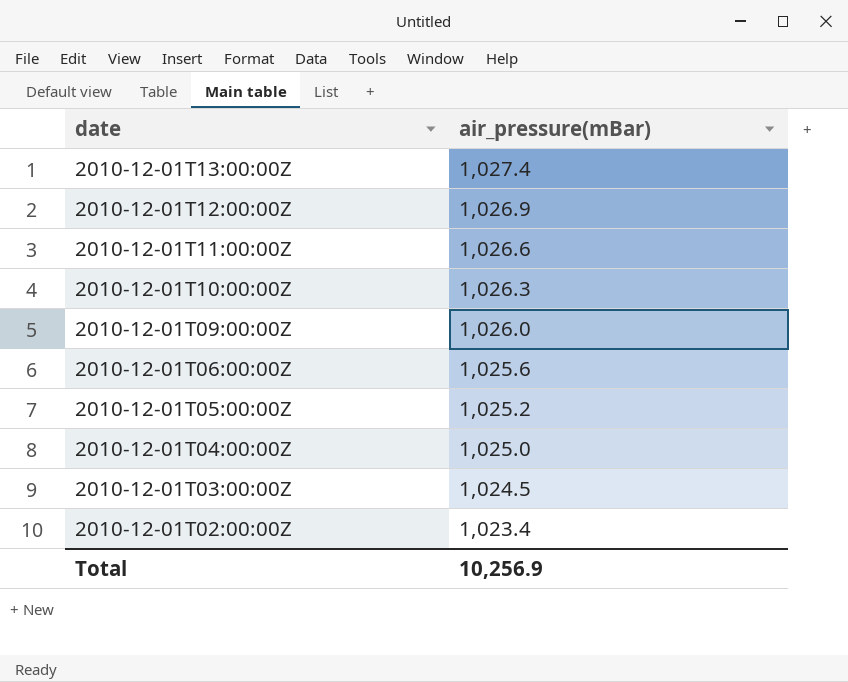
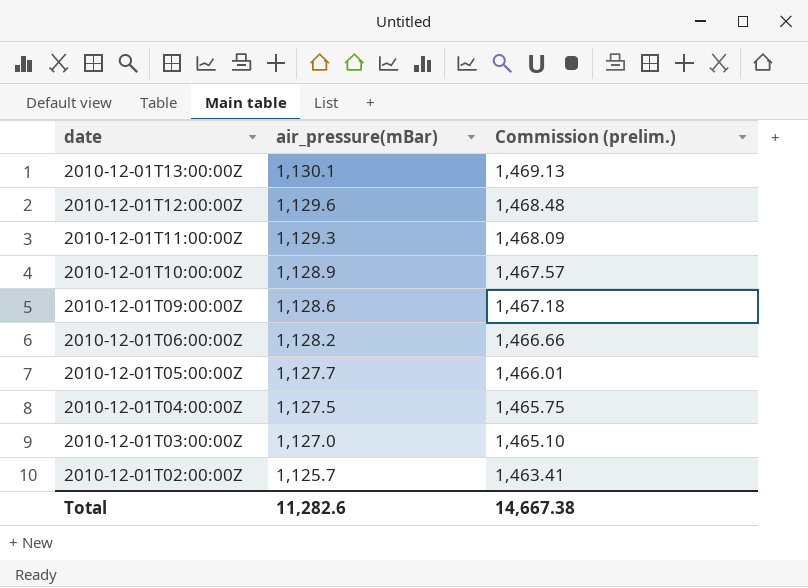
column Commission (prelim.) | formula: none -> [air_pressure(mBar)] * 1.3
2010-12-01T13:00:00Z | air_pressure(mBar): 1,027.4 -> 1,130.1
2010-12-01T12:00:00Z | air_pressure(mBar): 1,026.9 -> 1,129.6
2010-12-01T11:00:00Z | air_pressure(mBar): 1,026.6 -> 1,129.3
2010-12-01T10:00:00Z | air_pressure(mBar): 1,026.3 -> 1,128.9
2010-12-01T09:00:00Z | air_pressure(mBar): 1,026.0 -> 1,128.6
2010-12-01T06:00:00Z | air_pressure(mBar): 1,025.6 -> 1,128.2
2010-12-01T05:00:00Z | air_pressure(mBar): 1,025.2 -> 1,127.7
2010-12-01T04:00:00Z | air_pressure(mBar): 1,025.0 -> 1,127.5
2010-12-01T03:00:00Z | air_pressure(mBar): 1,024.5 -> 1,127.0
2010-12-01T02:00:00Z | air_pressure(mBar): 1,023.4 -> 1,125.7
Total | air_pressure(mBar): 10,256.9 -> 11,282.6

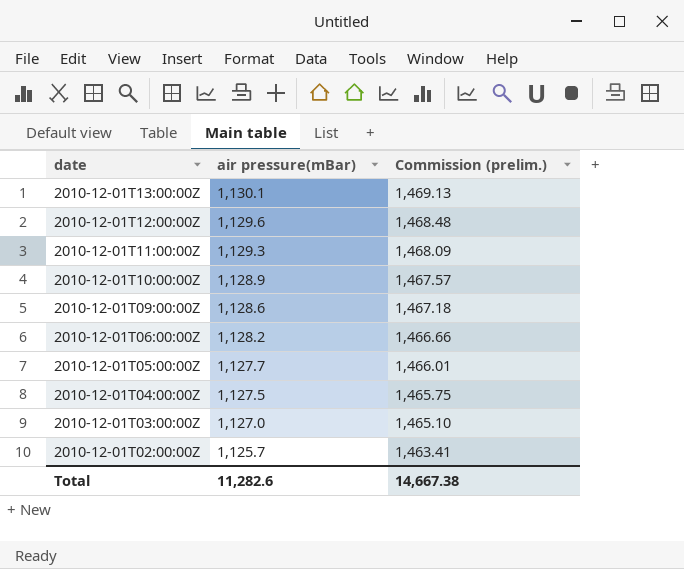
column name: air_pressure(mBar) -> air pressure(mBar)

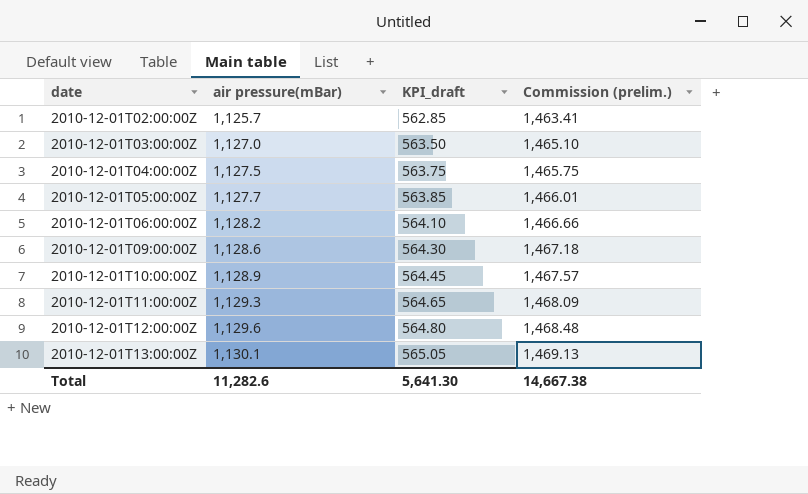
row order: date descending -> date ascending
column KPI_draft | formula: none -> [air pressure(mBar)] * 0.5

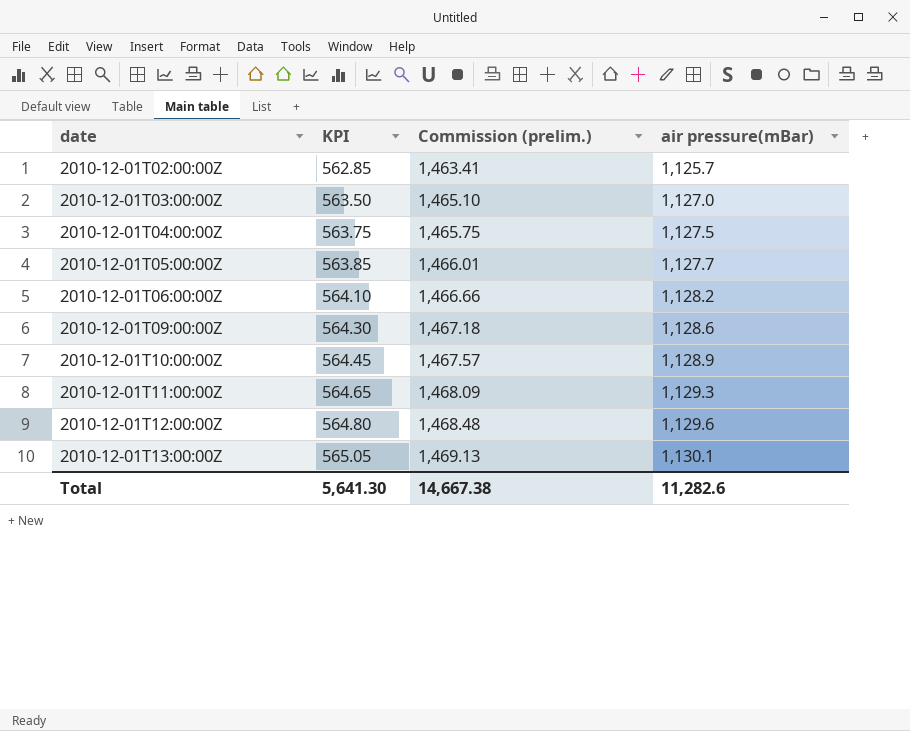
column name: KPI_draft -> KPI
column air pressure(mBar) | position: 2 -> 4

